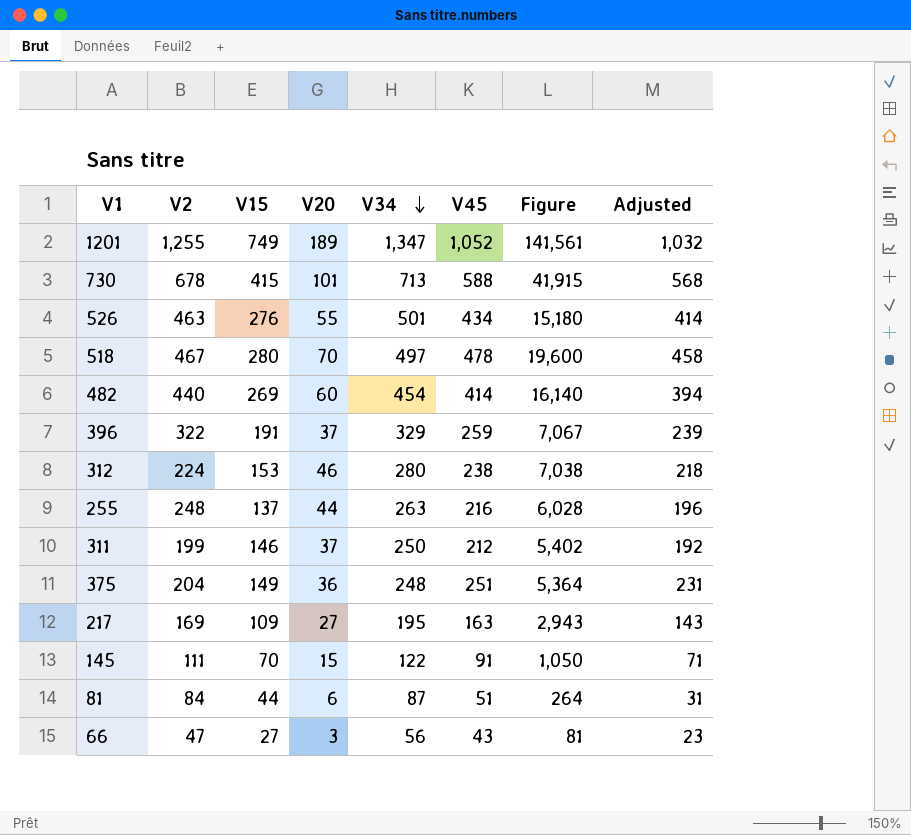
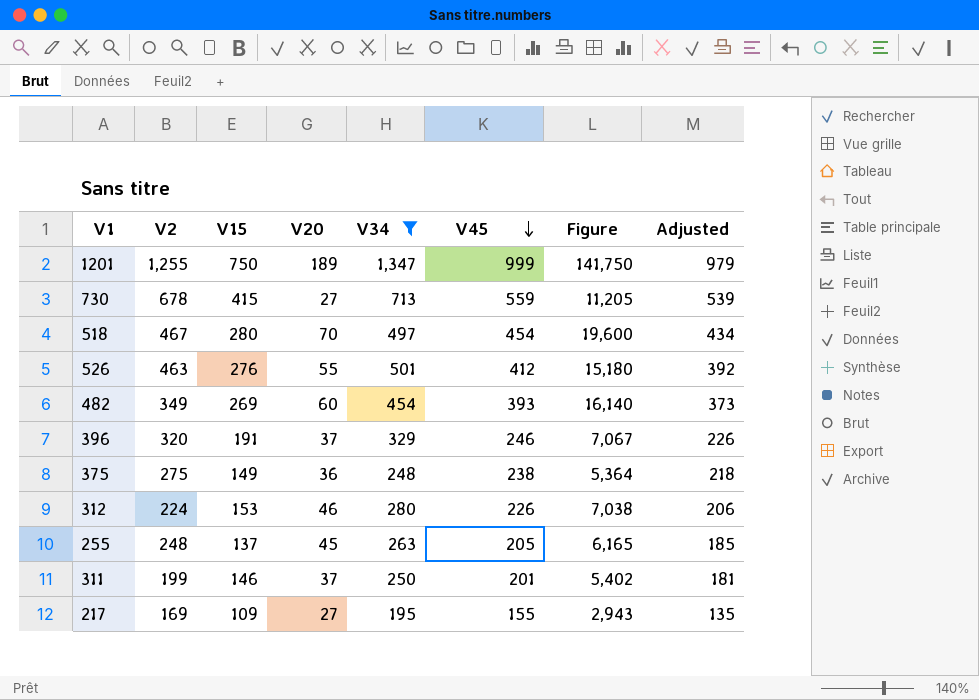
filter: none -> V34 >= 195
row order: V34 descending -> V45 descending
1201 | V15: 749 -> 750
1201 | V45: 1,052 -> 999
1201 | Figure: 141,561 -> 141,750
1201 | Adjusted: 1,032 -> 979
730 | V20: 101 -> 27
730 | V45: 588 -> 559
730 | Figure: 41,915 -> 11,205
730 | Adjusted: 568 -> 539
518 | V45: 478 -> 454
518 | Adjusted: 458 -> 434
526 | V45: 434 -> 412
526 | Adjusted: 414 -> 392
482 | V2: 440 -> 349
482 | V45: 414 -> 393
482 | Adjusted: 394 -> 373
396 | V2: 322 -> 320
396 | V45: 259 -> 246
396 | Adjusted: 239 -> 226
375 | V2: 204 -> 275
375 | V45: 251 -> 238
375 | Adjusted: 231 -> 218
312 | V45: 238 -> 226
312 | Adjusted: 218 -> 206
255 | V20: 44 -> 45
255 | V45: 216 -> 205
255 | Figure: 6,028 -> 6,165
255 | Adjusted: 196 -> 185
311 | V45: 212 -> 201
311 | Adjusted: 192 -> 181
217 | V45: 163 -> 155
217 | Adjusted: 143 -> 135

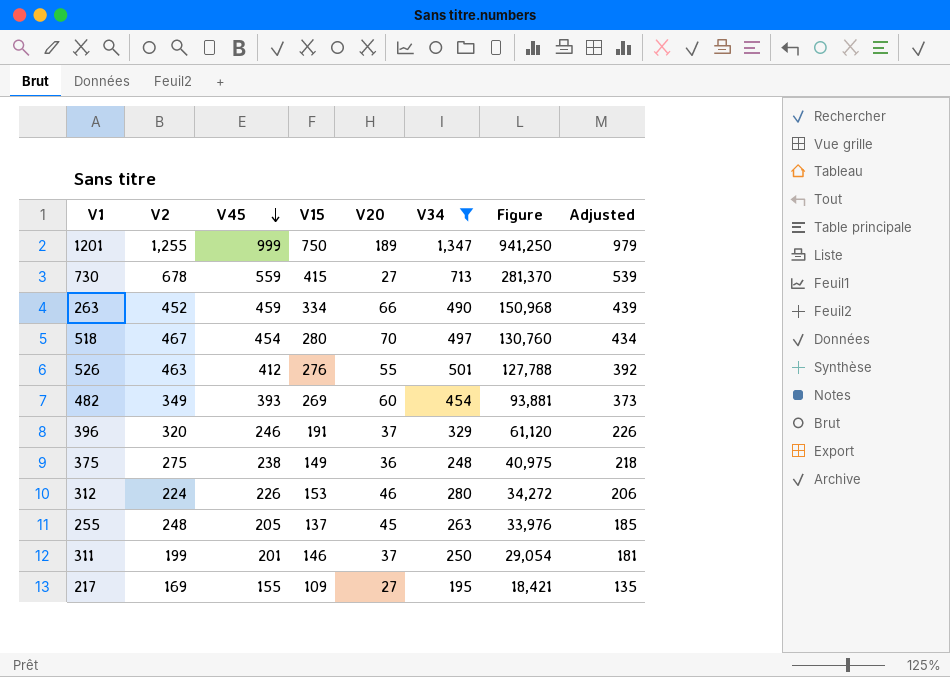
column V45 | position: 6 -> 3
column Figure | formula: [V15] * [V20] -> [V2] * [V15]
row 263: none -> 452 | 459 | 334 | 66 | 490 | 150,968 | 439

